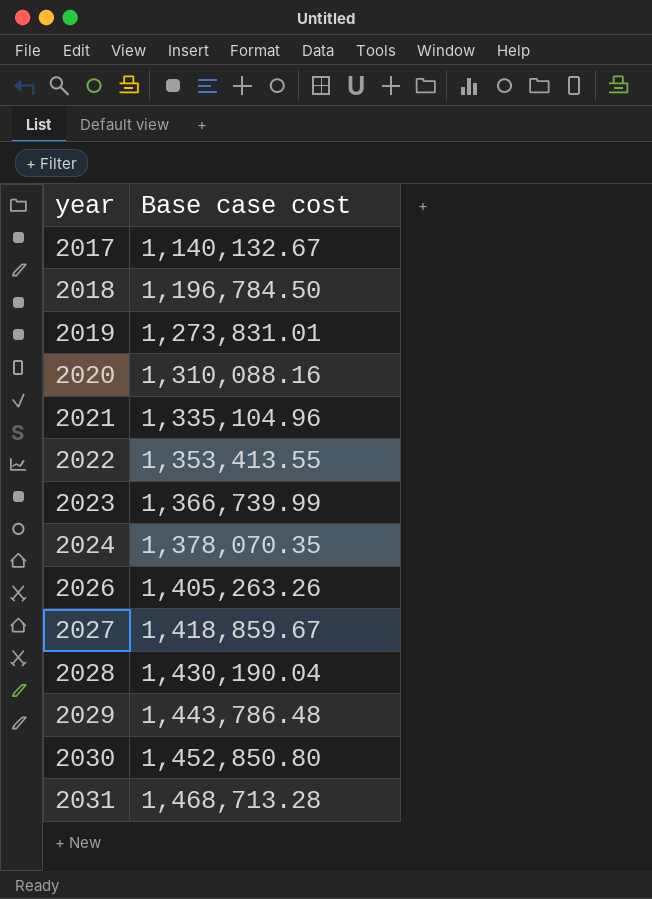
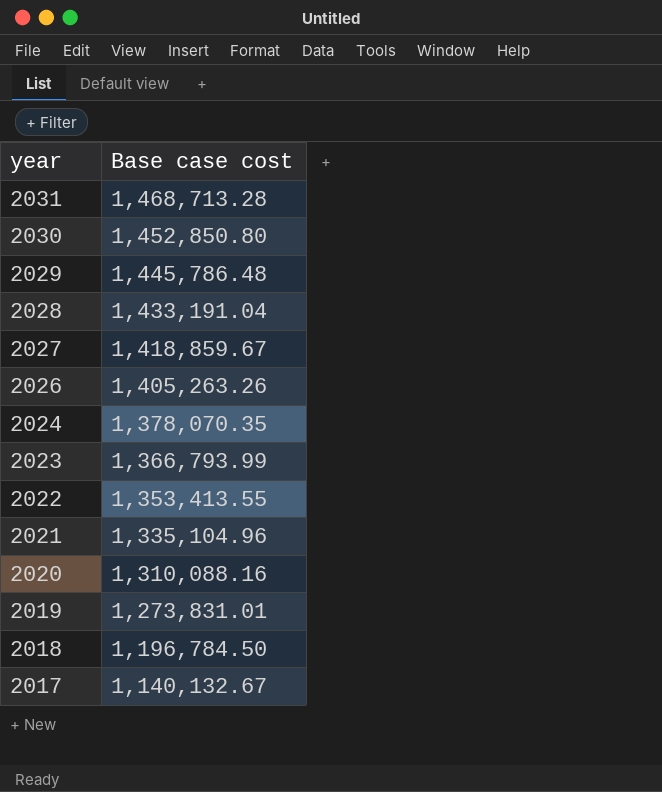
row order: year ascending -> year descending
2029 | Base case cost: 1,443,786.48 -> 1,445,786.48
2028 | Base case cost: 1,430,190.04 -> 1,433,191.04
2023 | Base case cost: 1,366,739.99 -> 1,366,793.99

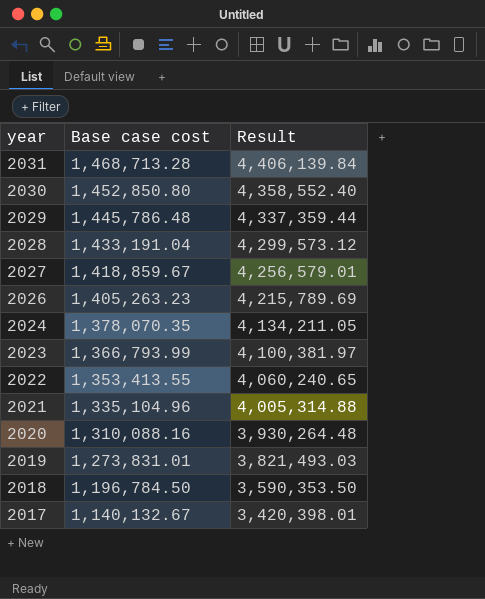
column Result | formula: none -> [Base case cost] * 3
2026 | Base case cost: 1,405,263.26 -> 1,405,263.23

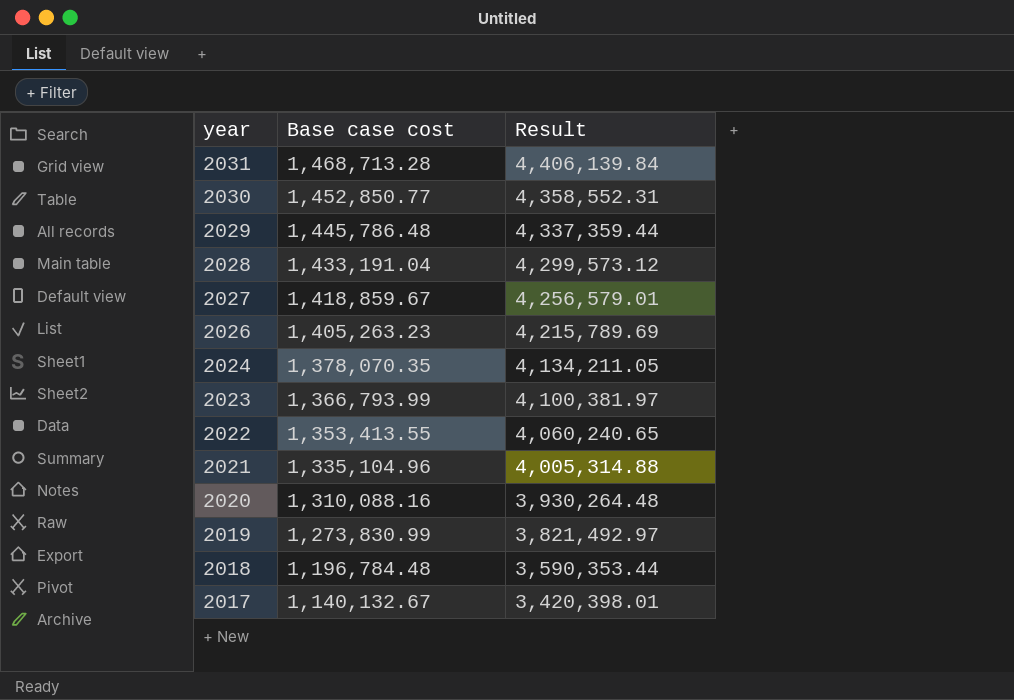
2030 | Base case cost: 1,452,850.80 -> 1,452,850.77
2030 | Result: 4,358,552.40 -> 4,358,552.31
2019 | Base case cost: 1,273,831.01 -> 1,273,830.99
2019 | Result: 3,821,493.03 -> 3,821,492.97
2018 | Base case cost: 1,196,784.50 -> 1,196,784.48
2018 | Result: 3,590,353.50 -> 3,590,353.44

